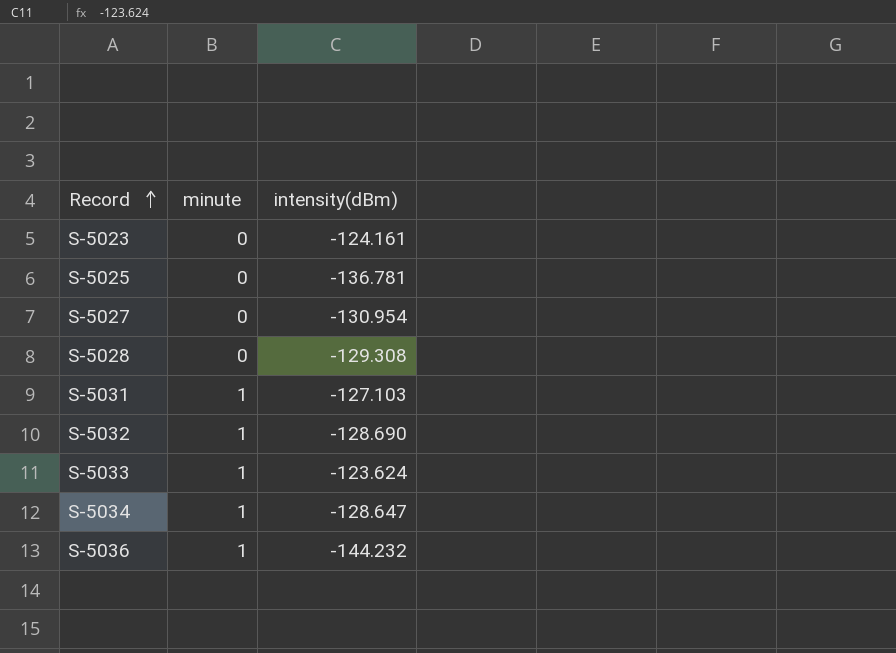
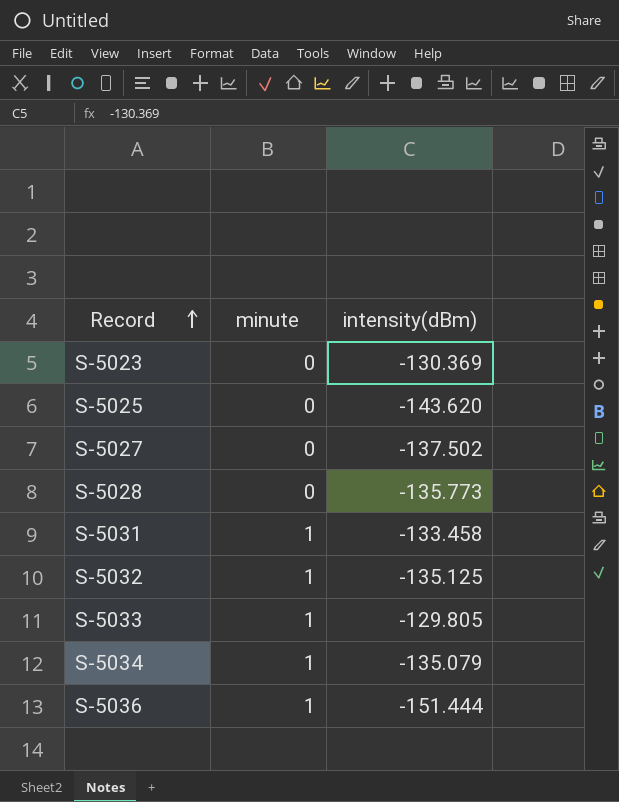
S-5023 | intensity(dBm): -124.161 -> -130.369
S-5025 | intensity(dBm): -136.781 -> -143.620
S-5027 | intensity(dBm): -130.954 -> -137.502
S-5028 | intensity(dBm): -129.308 -> -135.773
S-5031 | intensity(dBm): -127.103 -> -133.458
S-5032 | intensity(dBm): -128.690 -> -135.125
S-5033 | intensity(dBm): -123.624 -> -129.805
S-5034 | intensity(dBm): -128.647 -> -135.079
S-5036 | intensity(dBm): -144.232 -> -151.444

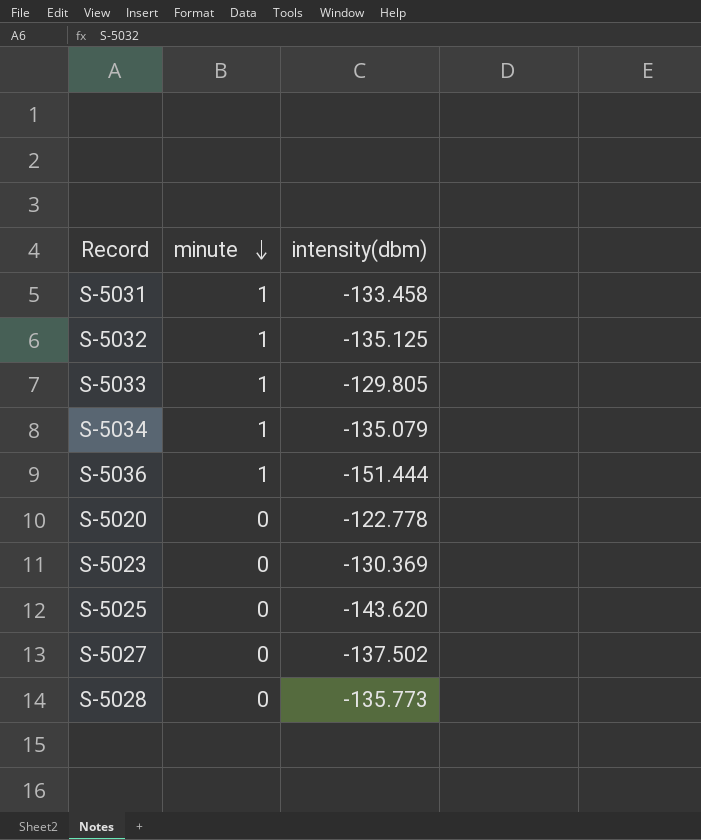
row order: Record ascending -> minute descending
column name: intensity(dBm) -> intensity(dbm)
row S-5020: none -> 0 | -122.778

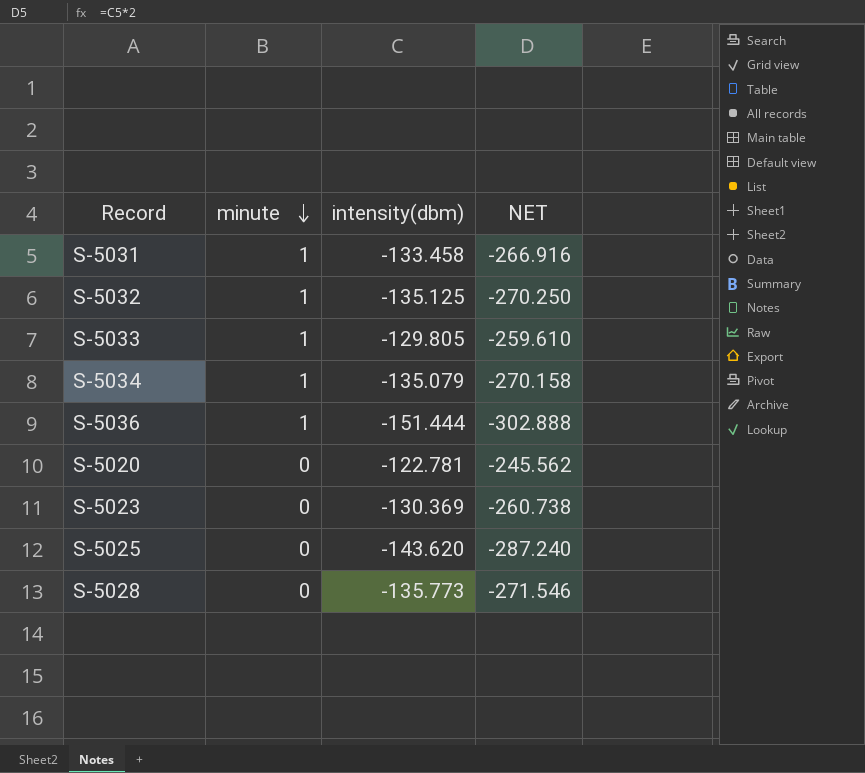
column NET | formula: none -> [intensity(dbm)] * 2
row S-5027: 0 | -137.502 -> none
S-5020 | intensity(dbm): -122.778 -> -122.781

